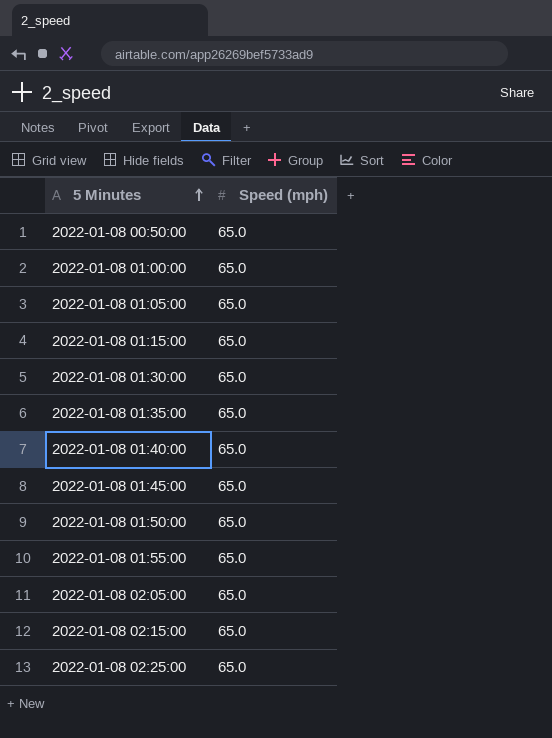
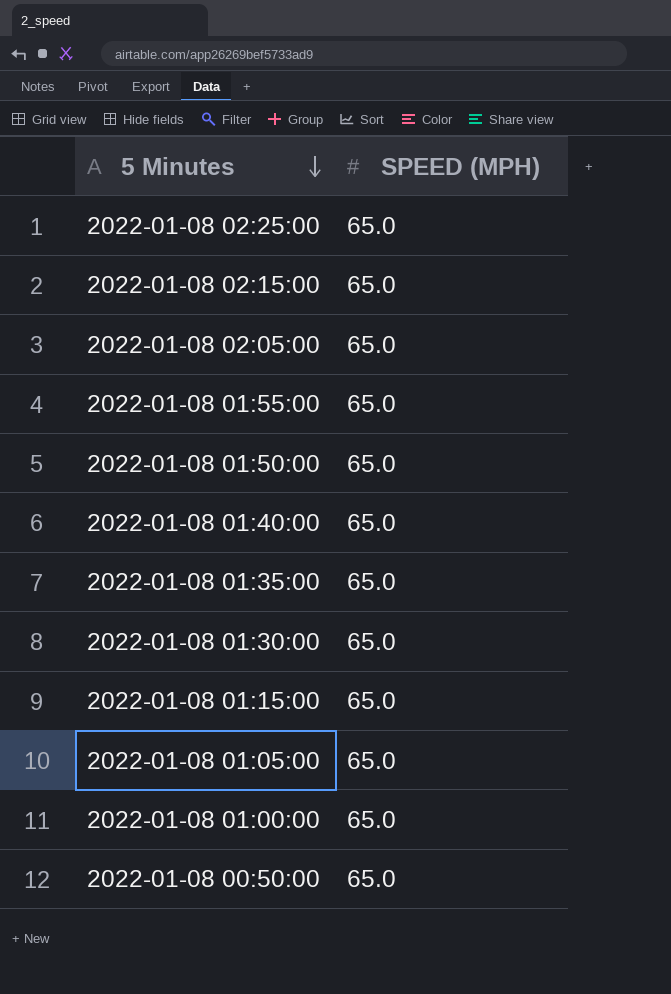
row order: 5 Minutes ascending -> 5 Minutes descending
column name: Speed (mph) -> SPEED (MPH)
row 2022-01-08 01:45:00: 65.0 -> none

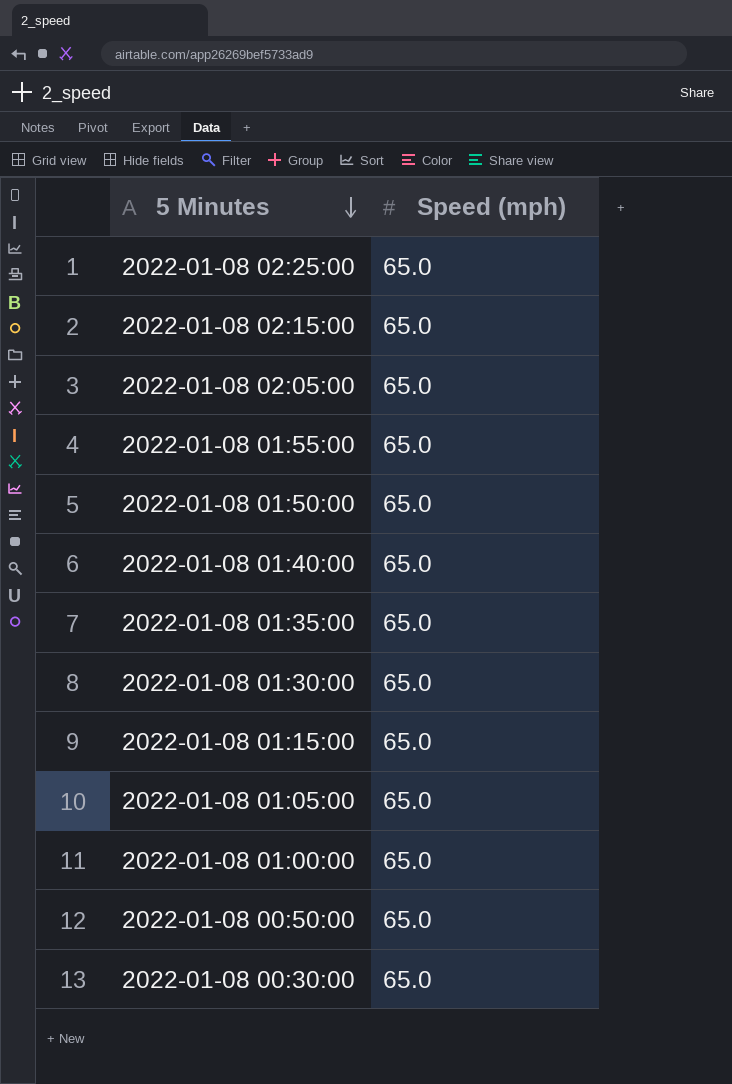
column name: SPEED (MPH) -> Speed (mph)
row 2022-01-08 00:30:00: none -> 65.0

